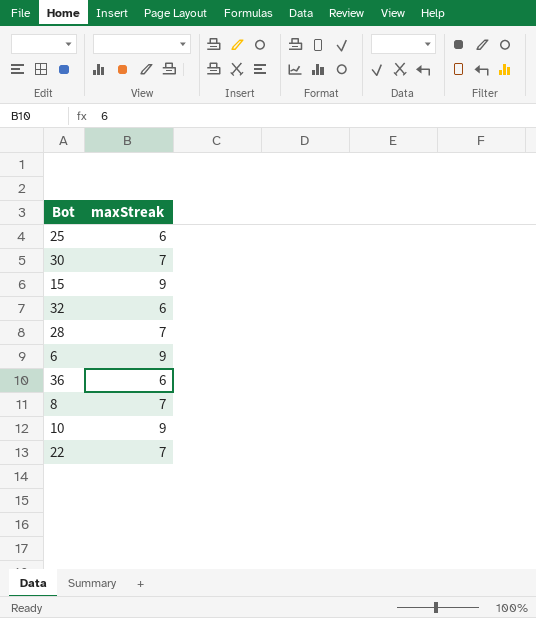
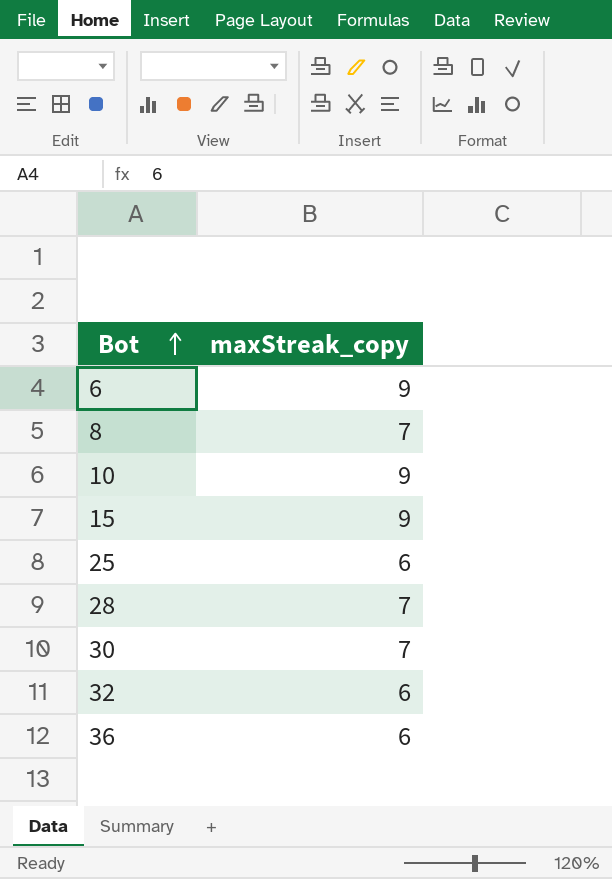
row order: none -> Bot ascending
column name: maxStreak -> maxStreak_copy
row 22: 7 -> none

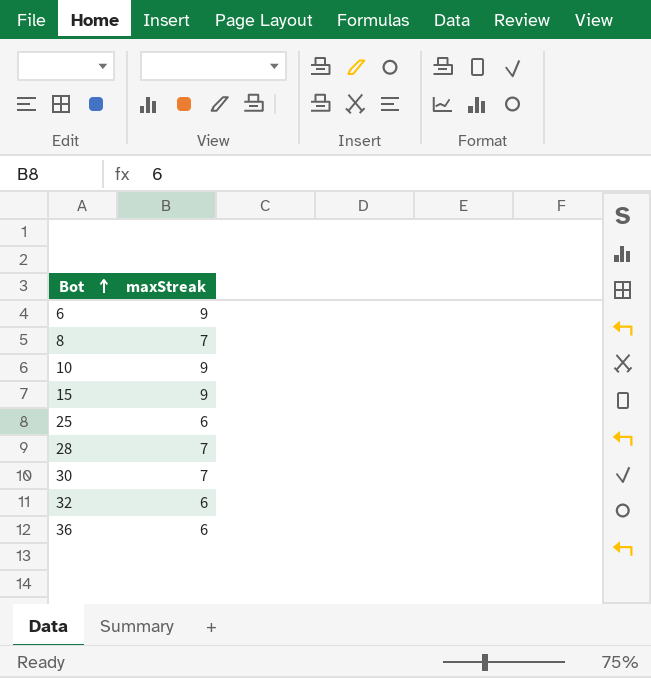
column name: maxStreak_copy -> maxStreak

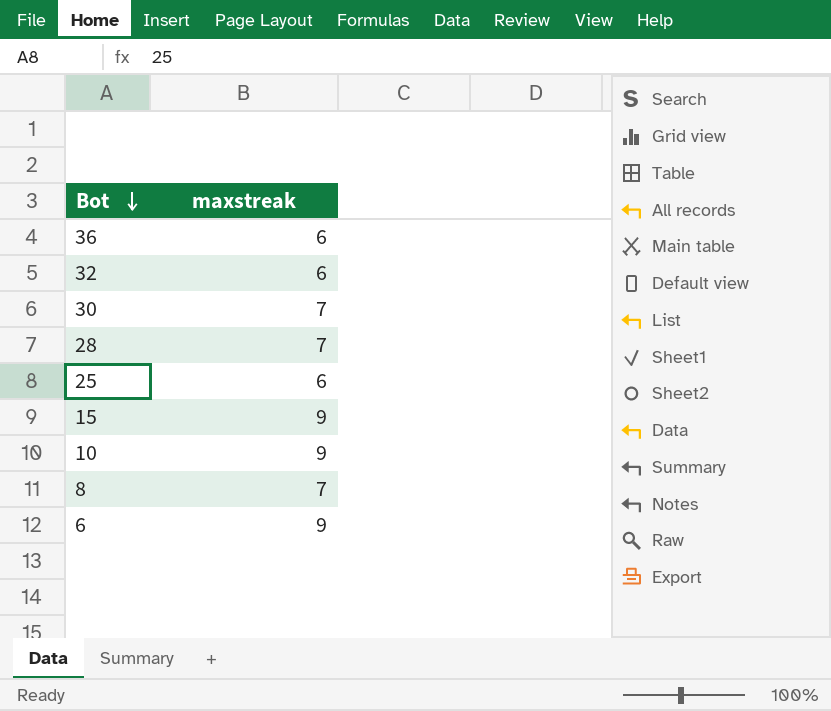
row order: Bot ascending -> Bot descending
column name: maxStreak -> maxstreak

